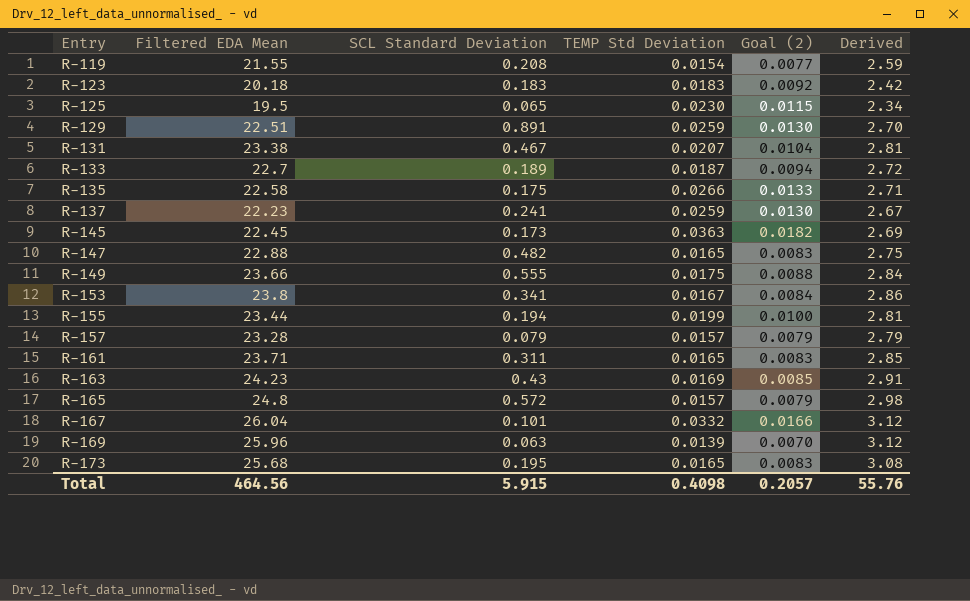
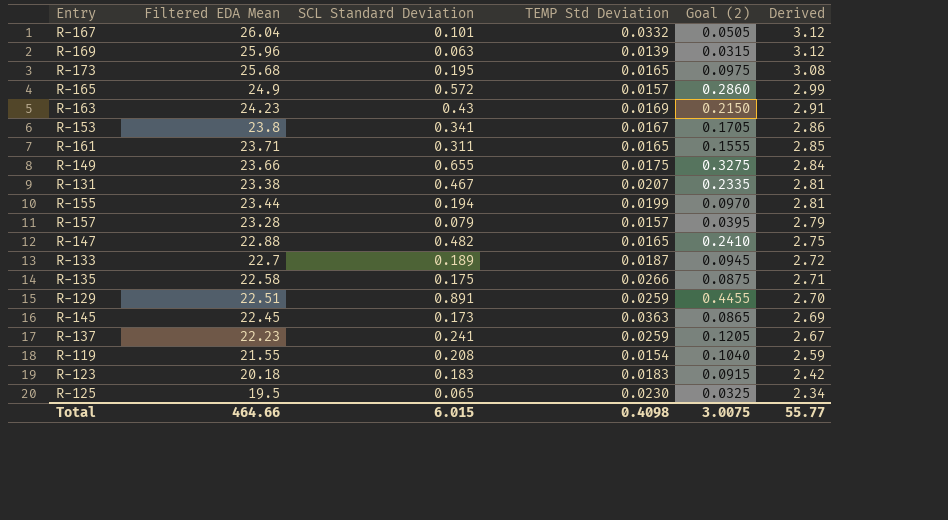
row order: Entry ascending -> Derived descending
column Goal (2) | formula: [TEMP Std Deviation] * 0.5 -> [SCL Standard Deviation] * 0.5
R-165 | Filtered EDA Mean: 24.8 -> 24.9
R-165 | Derived: 2.98 -> 2.99
R-149 | SCL Standard Deviation: 0.555 -> 0.655
Total | Filtered EDA Mean: 464.56 -> 464.66
Total | SCL Standard Deviation: 5.915 -> 6.015
Total | Goal (2): 0.2057 -> 3.0075
Total | Derived: 55.76 -> 55.77

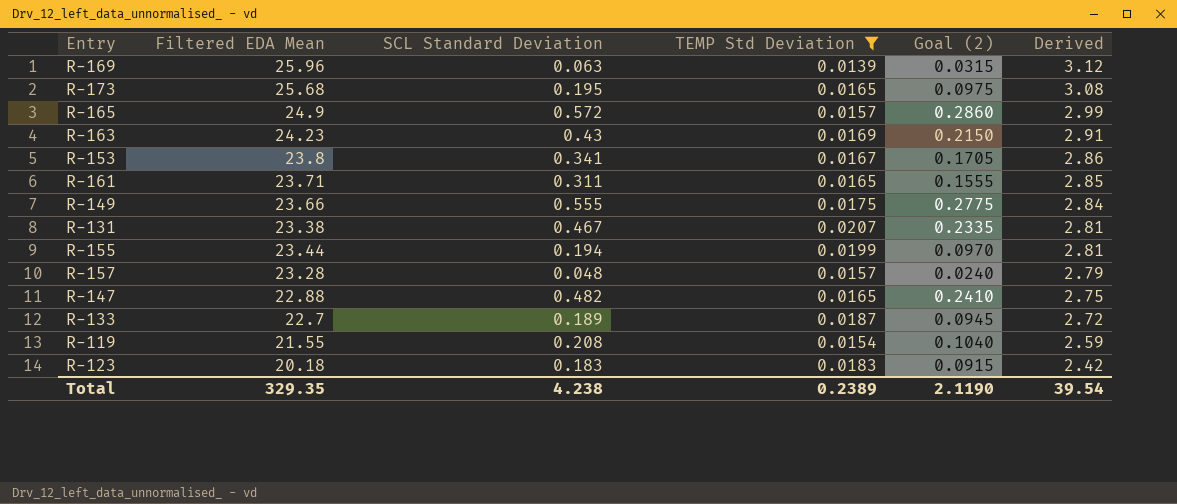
filter: none -> TEMP Std Deviation <= 0.0207
R-149 | SCL Standard Deviation: 0.655 -> 0.555
R-149 | Goal (2): 0.3275 -> 0.2775
R-157 | SCL Standard Deviation: 0.079 -> 0.048
R-157 | Goal (2): 0.0395 -> 0.0240
Total | Filtered EDA Mean: 464.66 -> 329.35
Total | SCL Standard Deviation: 6.015 -> 4.238
Total | TEMP Std Deviation: 0.4098 -> 0.2389
Total | Goal (2): 3.0075 -> 2.1190
Total | Derived: 55.77 -> 39.54

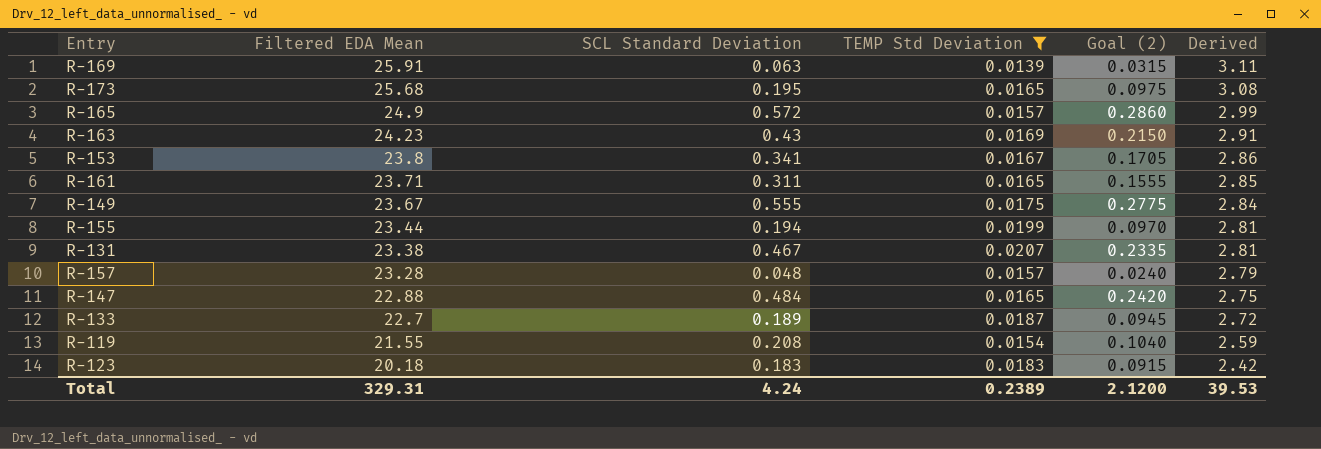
row order: Derived descending -> Filtered EDA Mean descending
R-169 | Filtered EDA Mean: 25.96 -> 25.91
R-169 | Derived: 3.12 -> 3.11
R-149 | Filtered EDA Mean: 23.66 -> 23.67
R-147 | SCL Standard Deviation: 0.482 -> 0.484
R-147 | Goal (2): 0.2410 -> 0.2420
Total | Filtered EDA Mean: 329.35 -> 329.31
Total | SCL Standard Deviation: 4.238 -> 4.24
Total | Goal (2): 2.1190 -> 2.1200
Total | Derived: 39.54 -> 39.53

